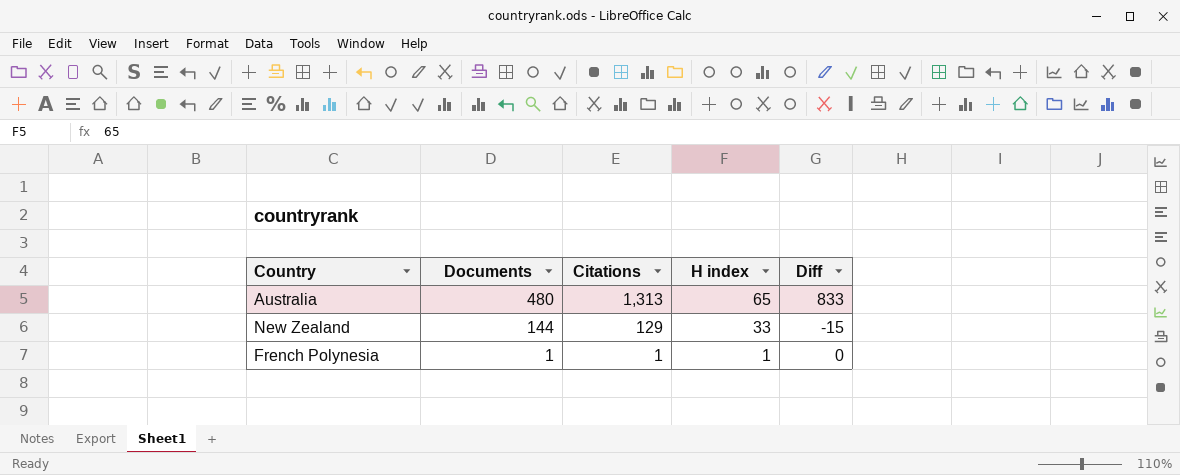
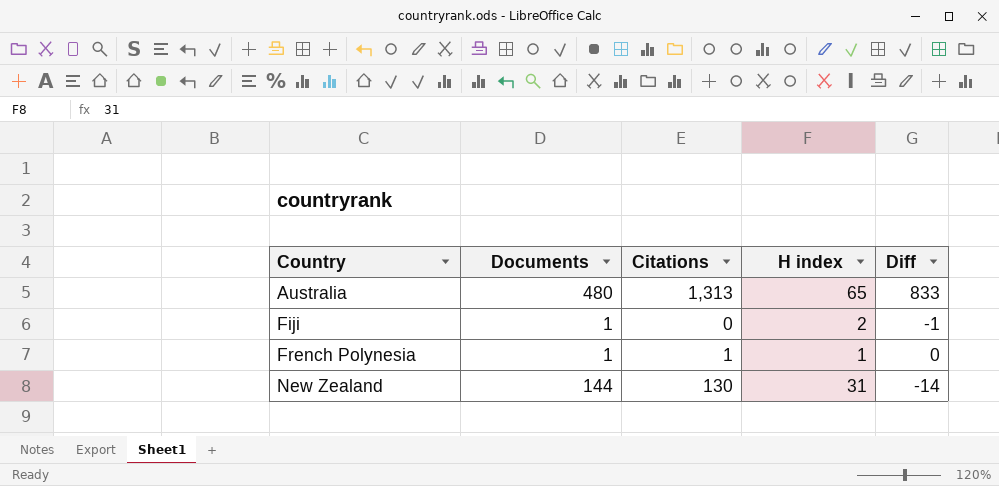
row order: Documents descending -> Country ascending
row Fiji: none -> 1 | 0 | 2 | -1
New Zealand | Citations: 129 -> 130
New Zealand | H index: 33 -> 31
New Zealand | Diff: -15 -> -14

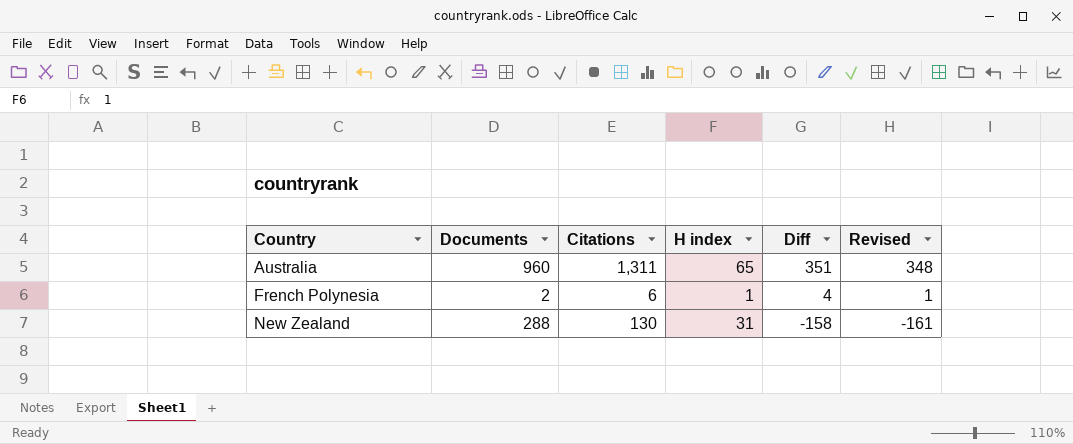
column Revised | formula: none -> [Diff] - 3
row Fiji: 1 | 0 | 2 | -1 -> none
Australia | Documents: 480 -> 960
Australia | Citations: 1,313 -> 1,311
Australia | Diff: 833 -> 351
French Polynesia | Documents: 1 -> 2
French Polynesia | Citations: 1 -> 6
French Polynesia | Diff: 0 -> 4
New Zealand | Documents: 144 -> 288
New Zealand | Diff: -14 -> -158

